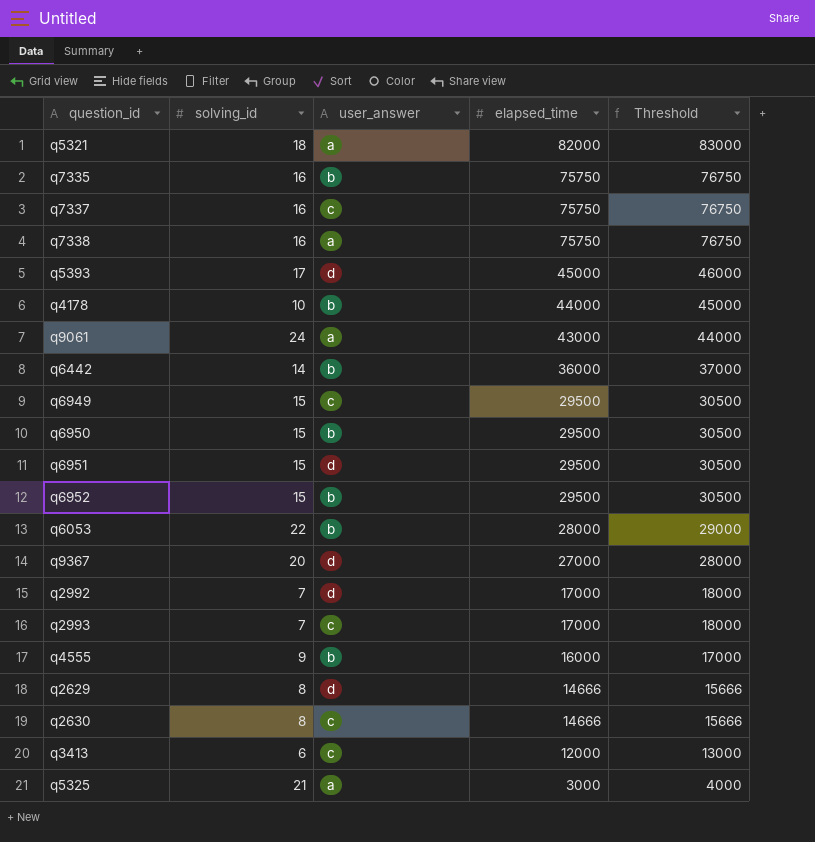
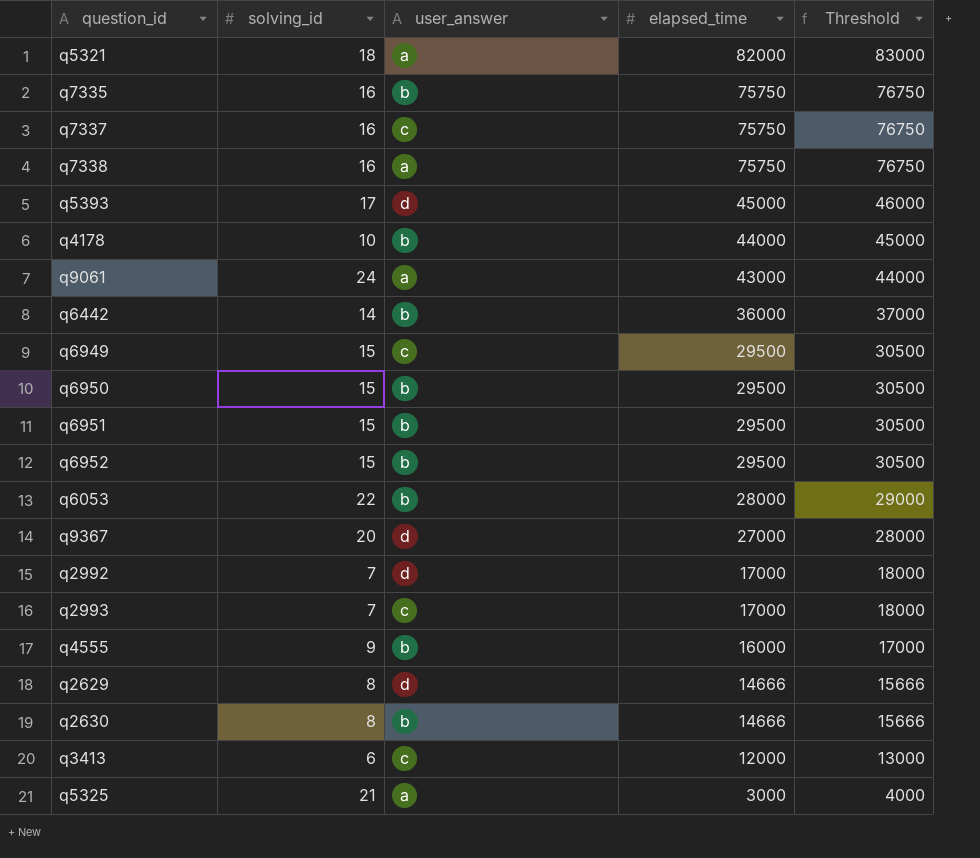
q6951 | user_answer: d -> b
q2630 | user_answer: c -> b

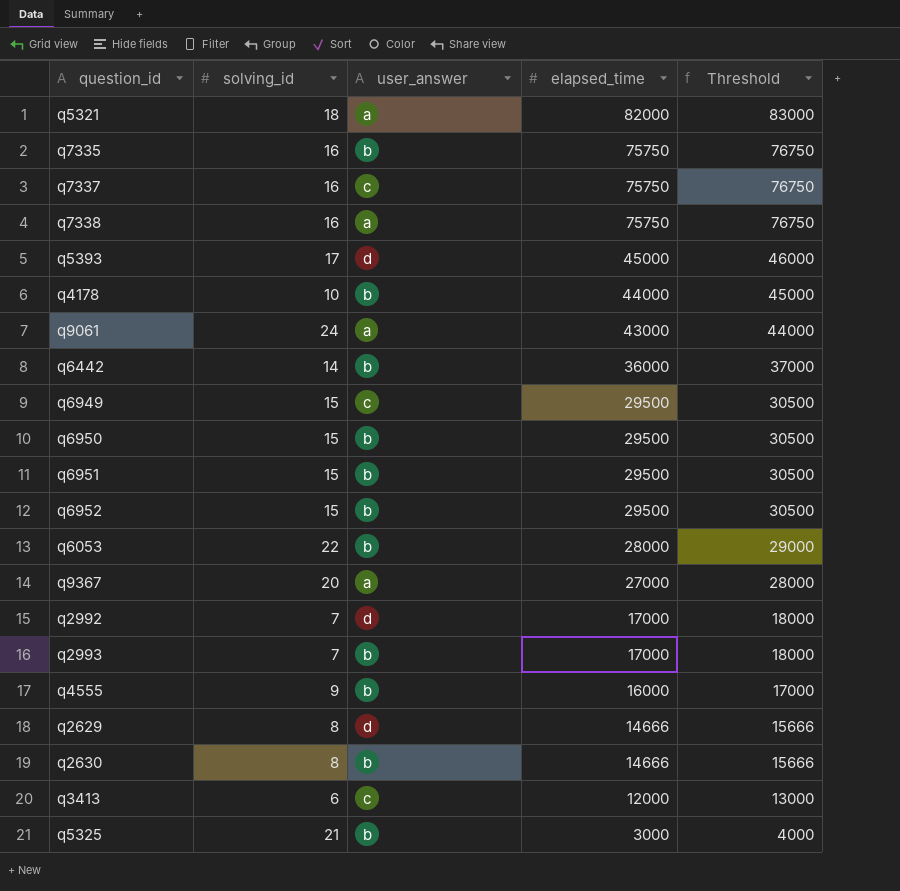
q9367 | user_answer: d -> a
q2993 | user_answer: c -> b
q5325 | user_answer: a -> b

